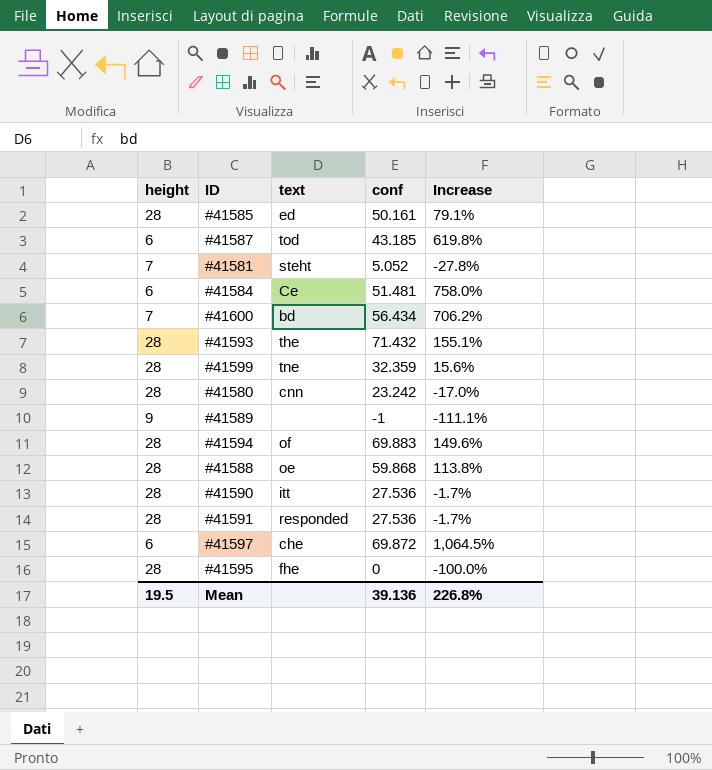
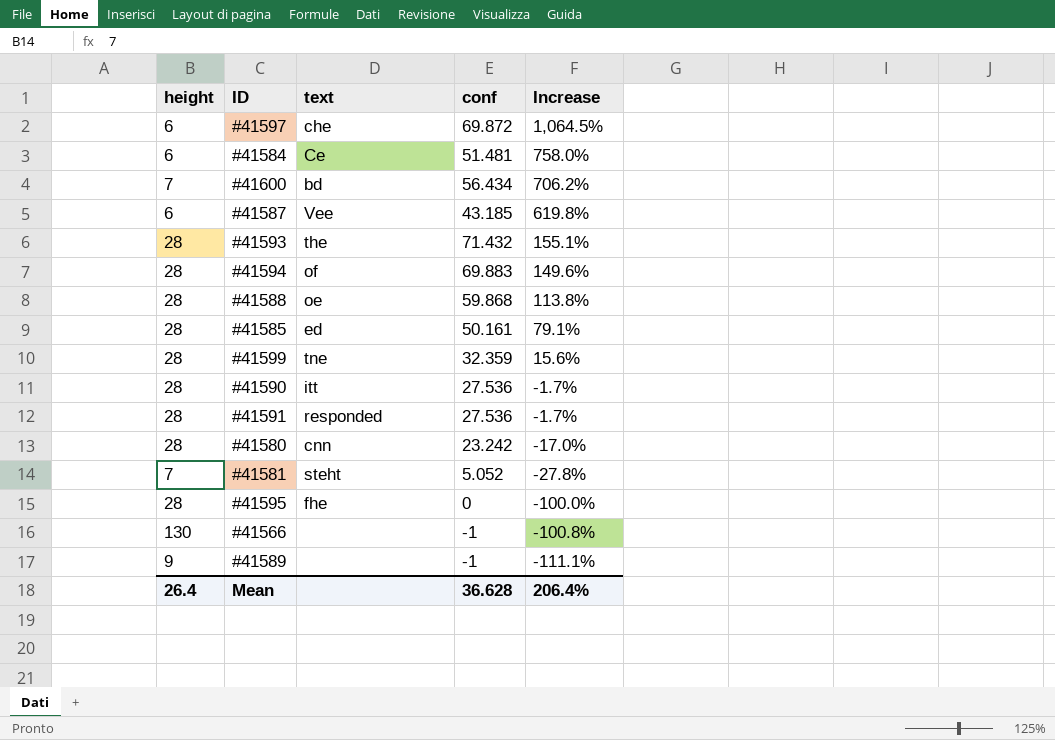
row order: none -> Increase descending
#41587 | text: tod -> Vee
row #41566: none -> 130 | none | -1 | -100.8%
Mean | height: 19.5 -> 26.4
Mean | conf: 39.136 -> 36.628
Mean | Increase: 226.8% -> 206.4%

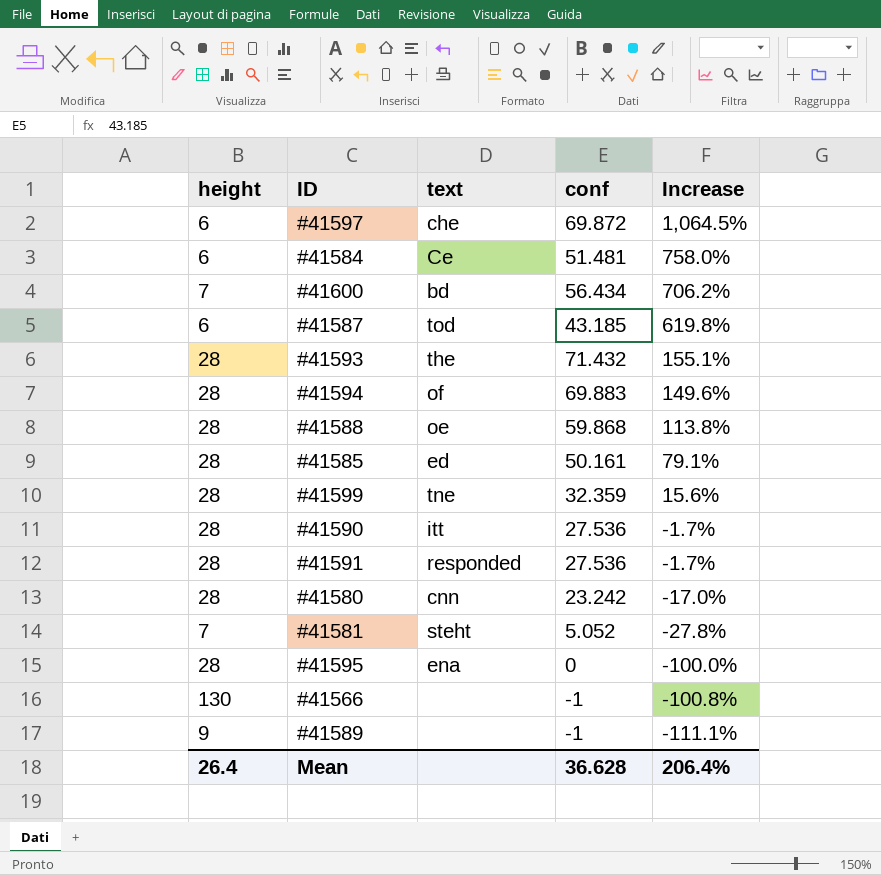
#41587 | text: Vee -> tod
#41595 | text: fhe -> ena

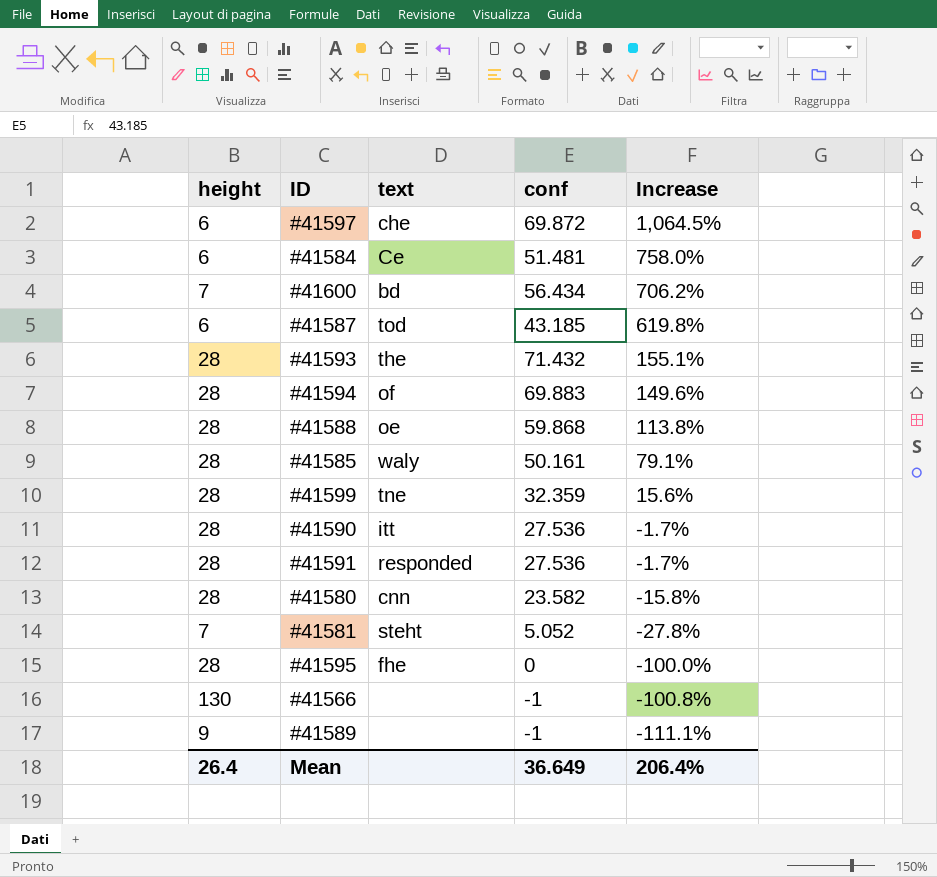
#41585 | text: ed -> waly
#41580 | conf: 23.242 -> 23.582
#41580 | Increase: -17.0% -> -15.8%
#41595 | text: ena -> fhe
Mean | conf: 36.628 -> 36.649

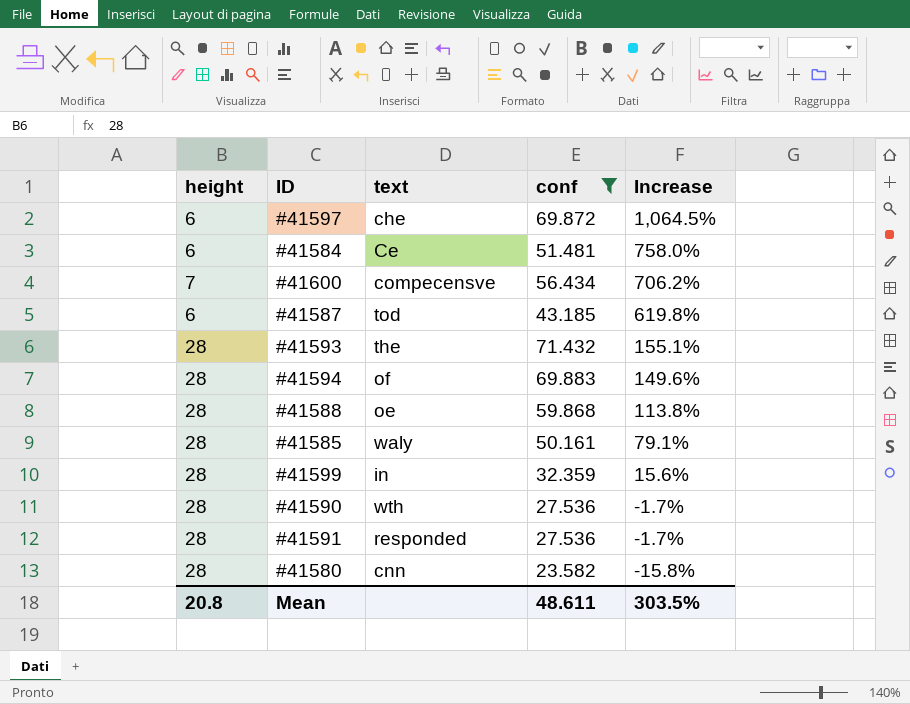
filter: none -> conf >= 23.582
#41600 | text: bd -> compecensve
#41599 | text: tne -> in
#41590 | text: itt -> wth
Mean | height: 26.4 -> 20.8
Mean | conf: 36.649 -> 48.611
Mean | Increase: 206.4% -> 303.5%

